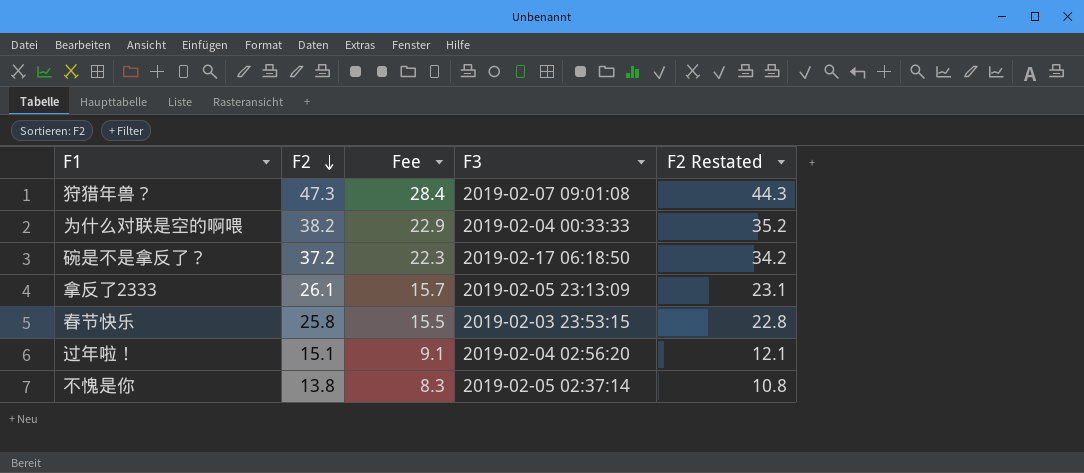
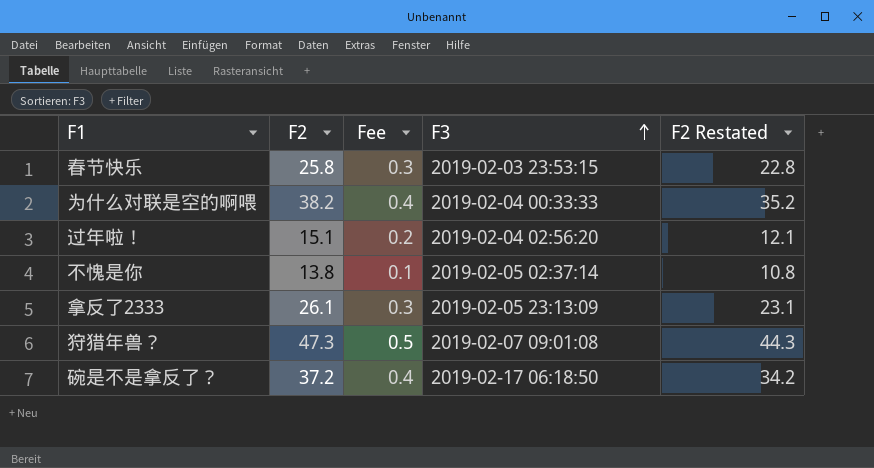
row order: F2 descending -> F3 ascending
column Fee | formula: [F2] * 0.6 -> [F2] * 0.01

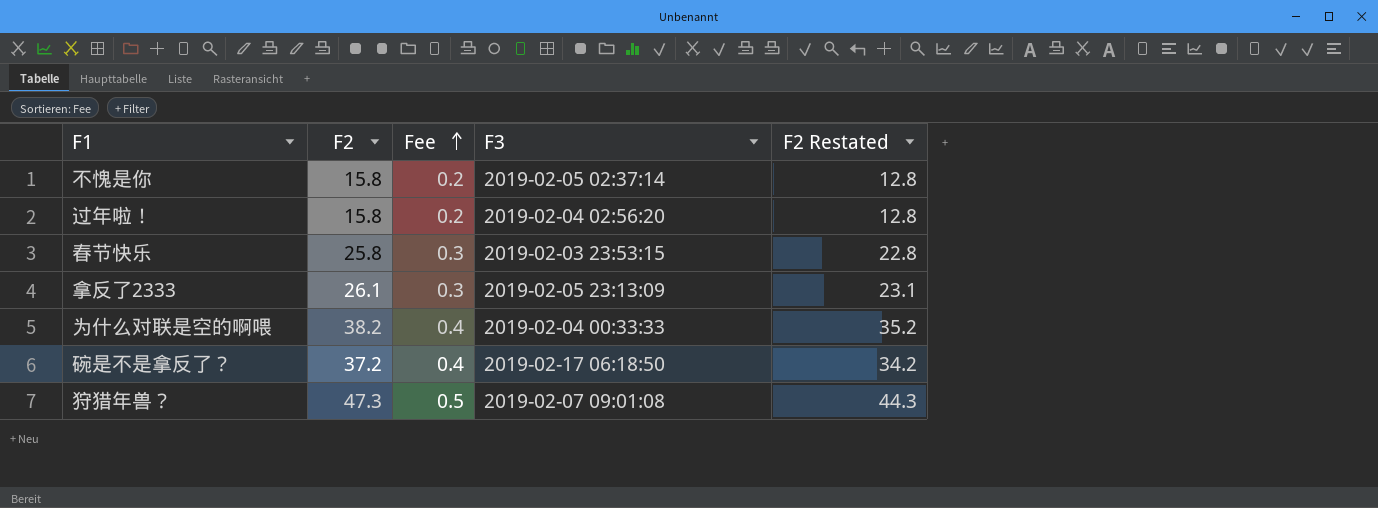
row order: F3 ascending -> Fee ascending
不愧是你 | F2: 13.8 -> 15.8
不愧是你 | Fee: 0.1 -> 0.2
不愧是你 | F2 Restated: 10.8 -> 12.8
过年啦！ | F2: 15.1 -> 15.8
过年啦！ | F2 Restated: 12.1 -> 12.8

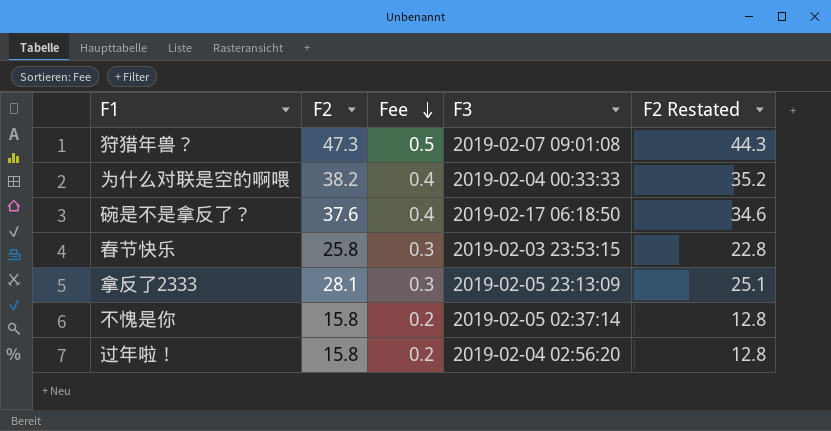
row order: Fee ascending -> Fee descending
碗是不是拿反了？ | F2: 37.2 -> 37.6
碗是不是拿反了？ | F2 Restated: 34.2 -> 34.6
拿反了2333 | F2: 26.1 -> 28.1
拿反了2333 | F2 Restated: 23.1 -> 25.1

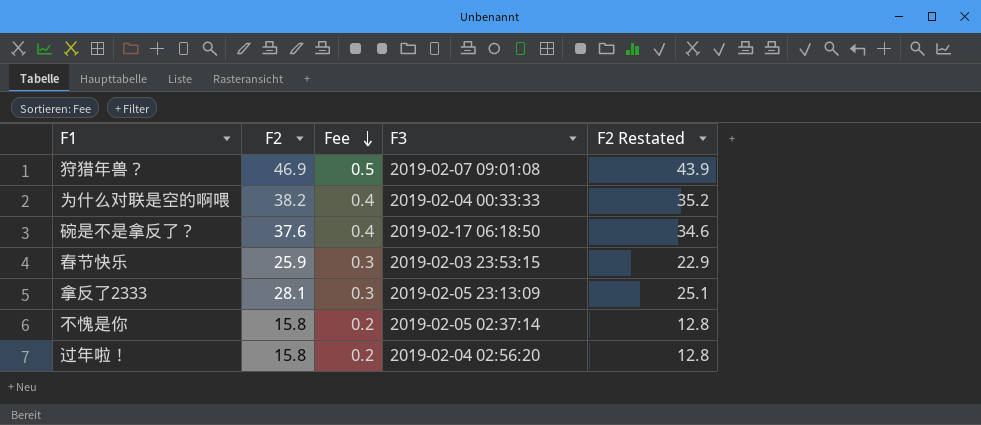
狩猎年兽？ | F2: 47.3 -> 46.9
狩猎年兽？ | F2 Restated: 44.3 -> 43.9
春节快乐 | F2: 25.8 -> 25.9
春节快乐 | F2 Restated: 22.8 -> 22.9

